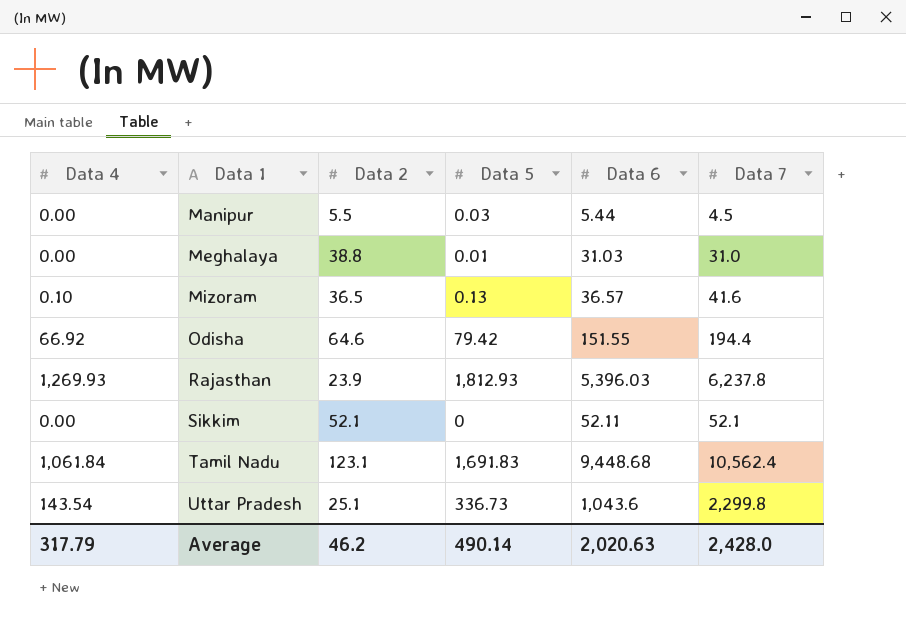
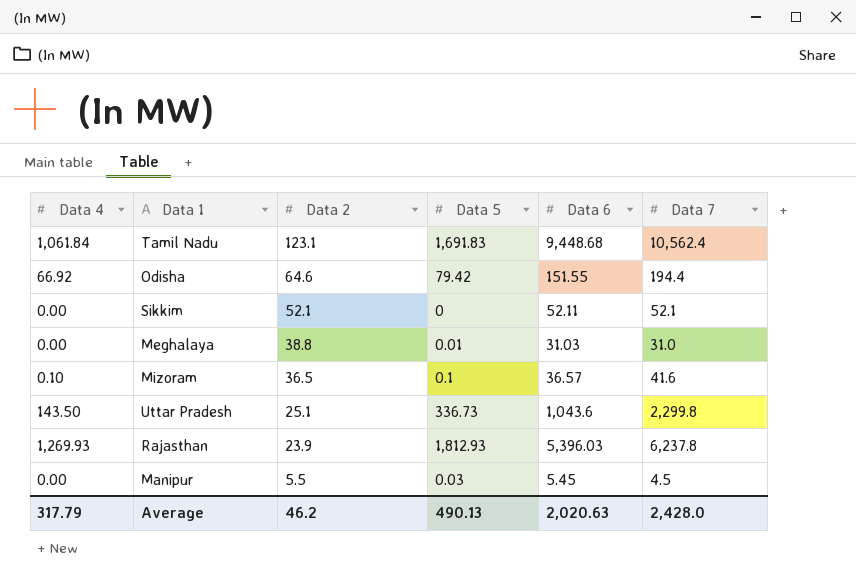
row order: Data 1 ascending -> Data 2 descending
Mizoram | Data 5: 0.13 -> 0.1
Uttar Pradesh | Data 4: 143.54 -> 143.50
Manipur | Data 6: 5.44 -> 5.45
Average | Data 5: 490.14 -> 490.13

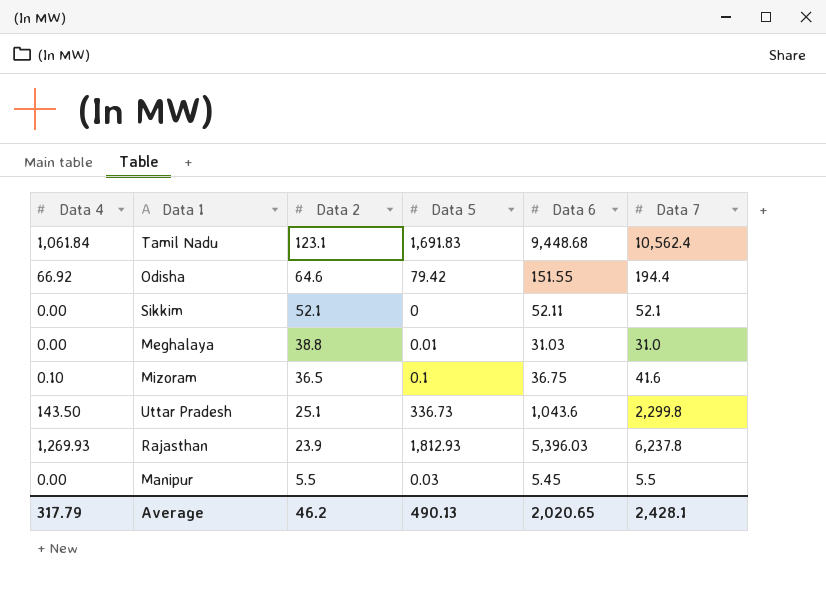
Mizoram | Data 6: 36.57 -> 36.75
Manipur | Data 7: 4.5 -> 5.5
Average | Data 6: 2,020.63 -> 2,020.65
Average | Data 7: 2,428.0 -> 2,428.1

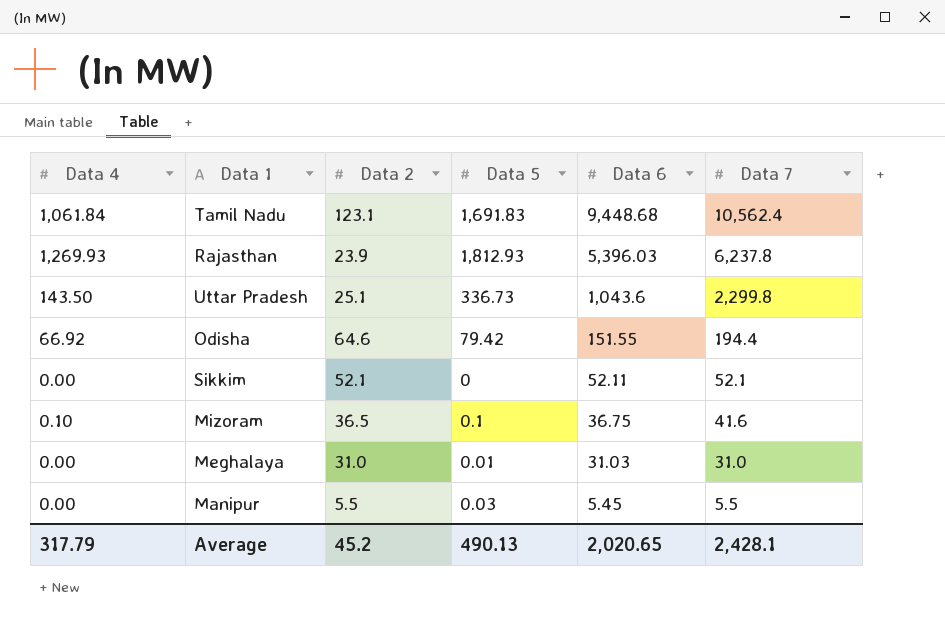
row order: Data 2 descending -> Data 6 descending
Meghalaya | Data 2: 38.8 -> 31.0
Average | Data 2: 46.2 -> 45.2

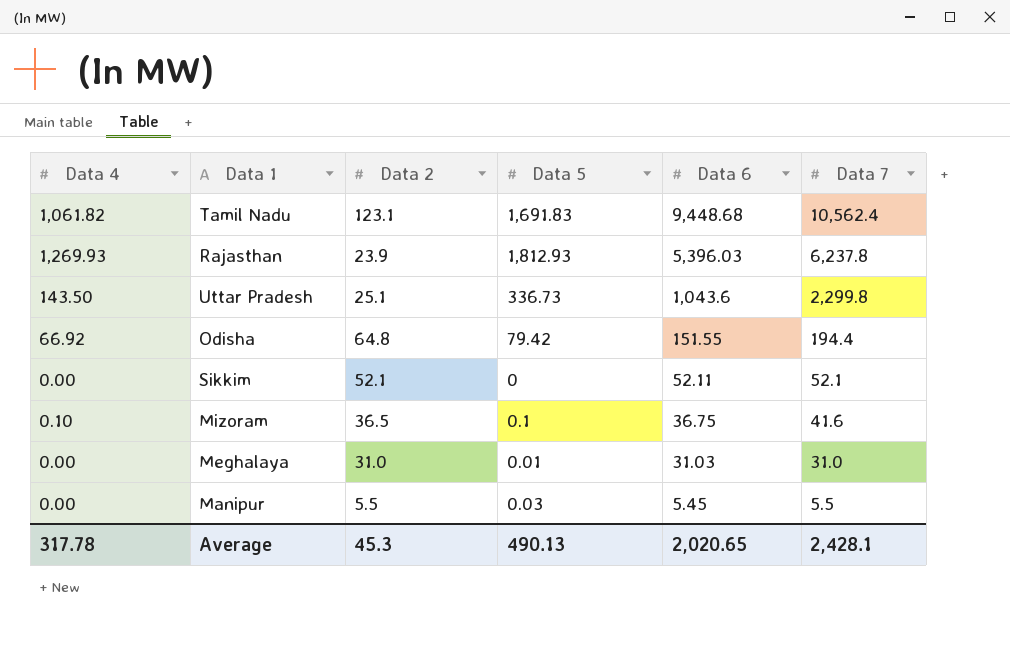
Tamil Nadu | Data 4: 1,061.84 -> 1,061.82
Odisha | Data 2: 64.6 -> 64.8
Average | Data 4: 317.79 -> 317.78
Average | Data 2: 45.2 -> 45.3

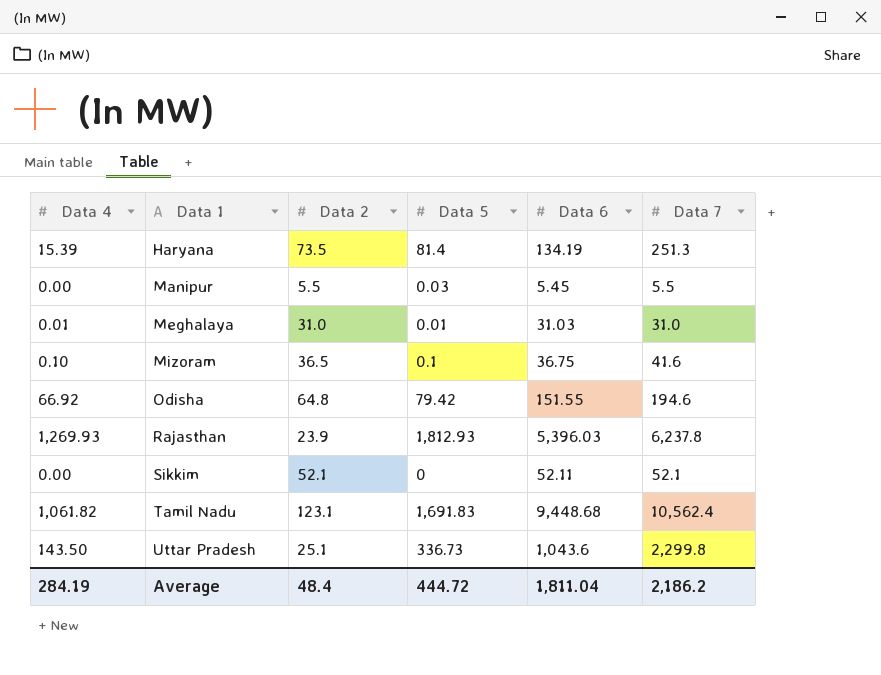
row order: Data 6 descending -> Data 1 ascending
row Haryana: none -> 15.39 | 73.5 | 81.4 | 134.19 | 251.3
Meghalaya | Data 4: 0.00 -> 0.01
Odisha | Data 7: 194.4 -> 194.6
Average | Data 4: 317.78 -> 284.19
Average | Data 2: 45.3 -> 48.4
Average | Data 5: 490.13 -> 444.72
Average | Data 6: 2,020.65 -> 1,811.04
Average | Data 7: 2,428.1 -> 2,186.2

